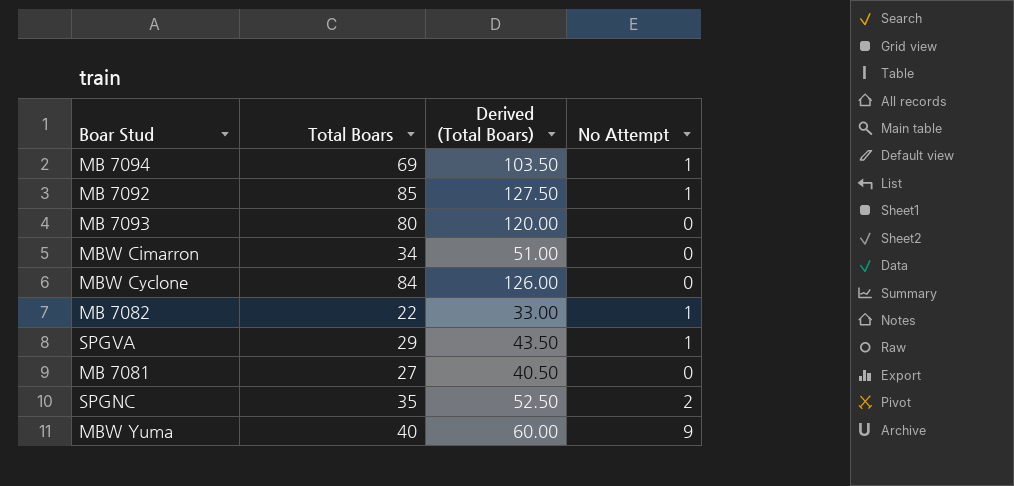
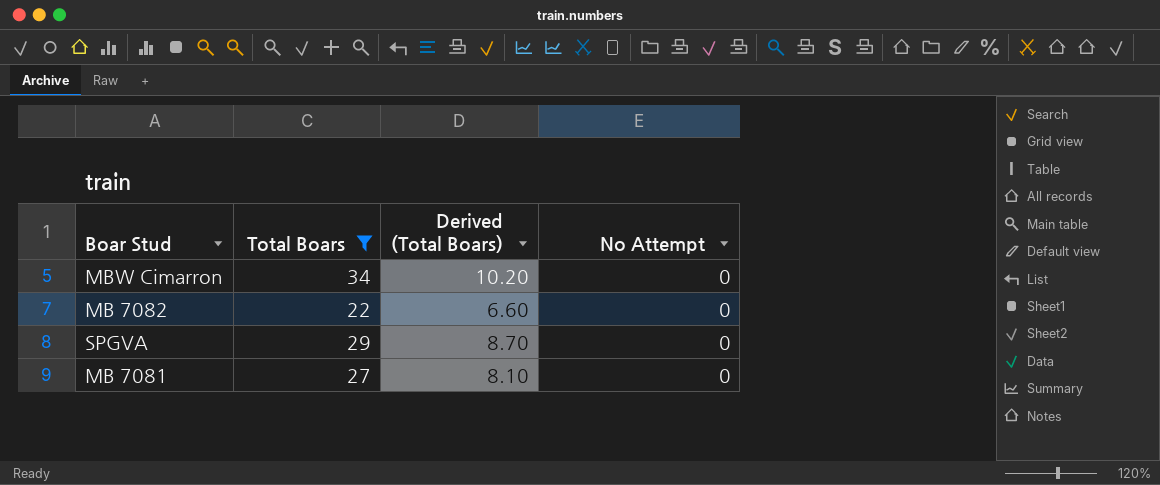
filter: none -> Total Boars <= 34
column Derived (Total Boars) | formula: [Total Boars] * 1.5 -> [Total Boars] * 0.3
MB 7082 | No Attempt: 1 -> 0
SPGVA | No Attempt: 1 -> 0

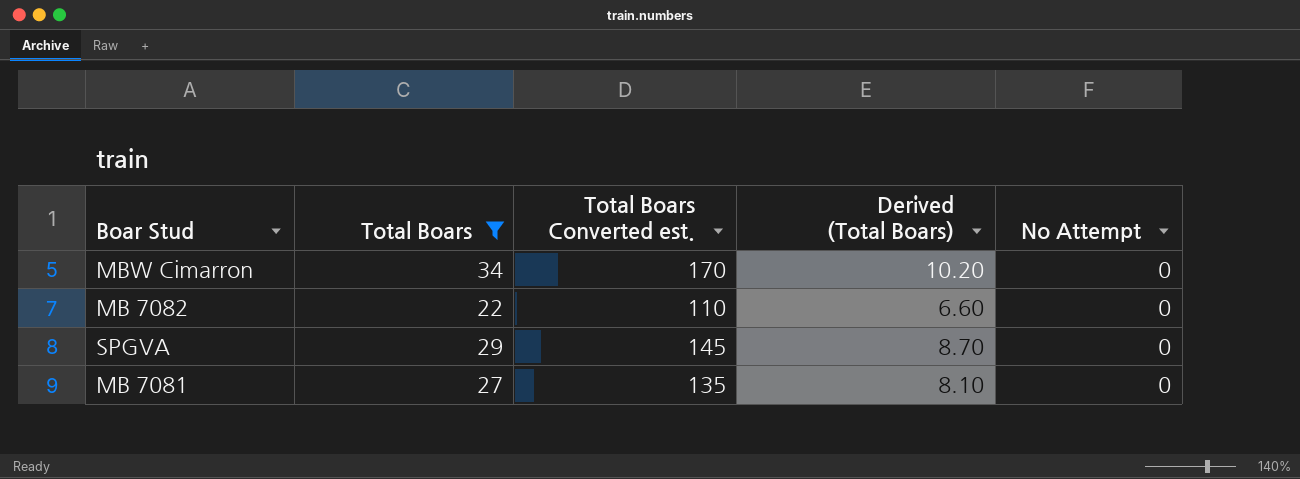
column Total Boars Converted est. | formula: none -> [Total Boars] * 5

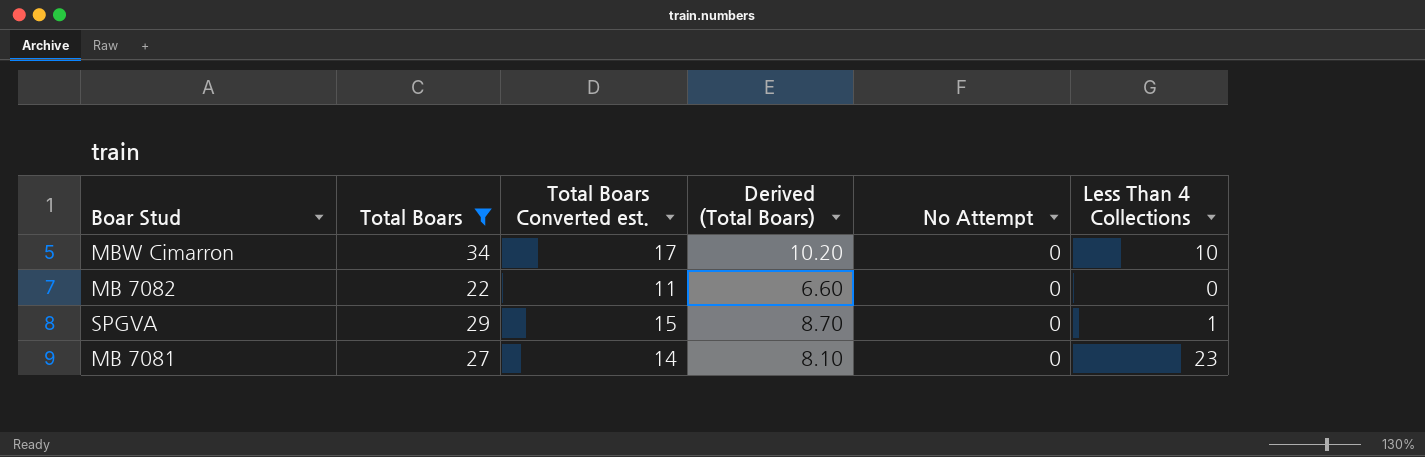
column Total Boars Converted est. | formula: [Total Boars] * 5 -> [Total Boars] * 0.5
column Less Than 4 Collections | position: none -> 6

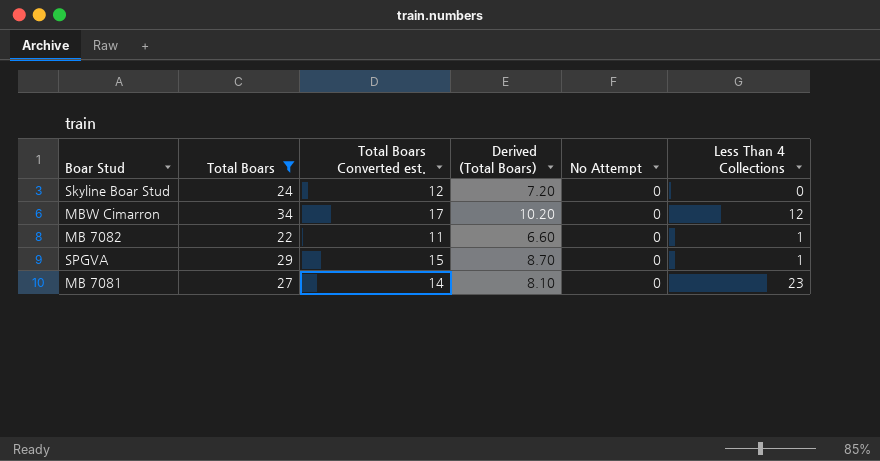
row Skyline Boar Stud: none -> 24 | 12 | 7.20 | 0 | 0
MBW Cimarron | Less Than 4 Collections: 10 -> 12
MB 7082 | Less Than 4 Collections: 0 -> 1

